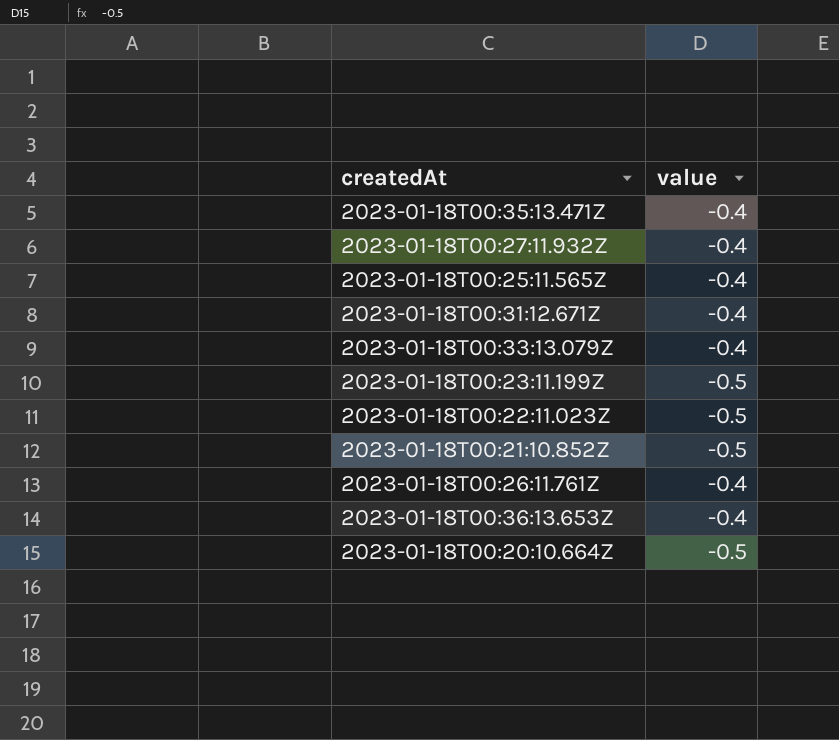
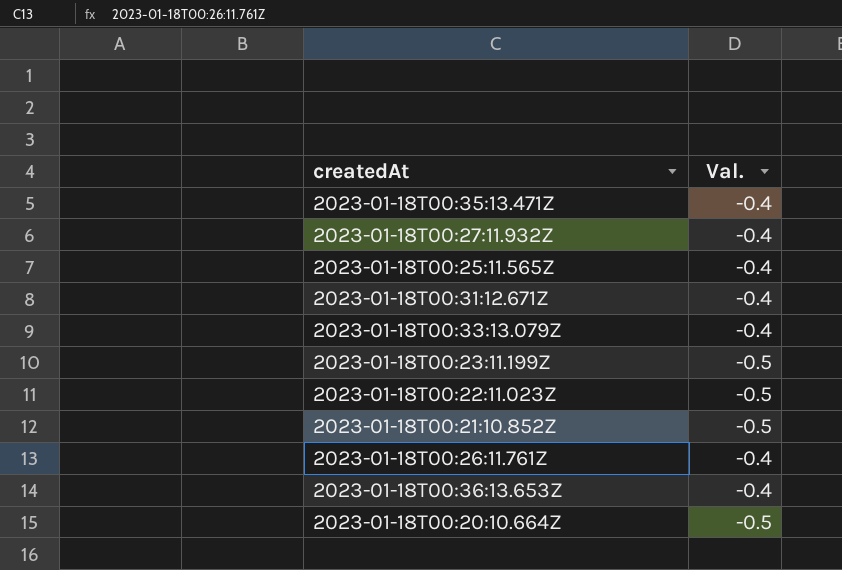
column name: value -> Val.

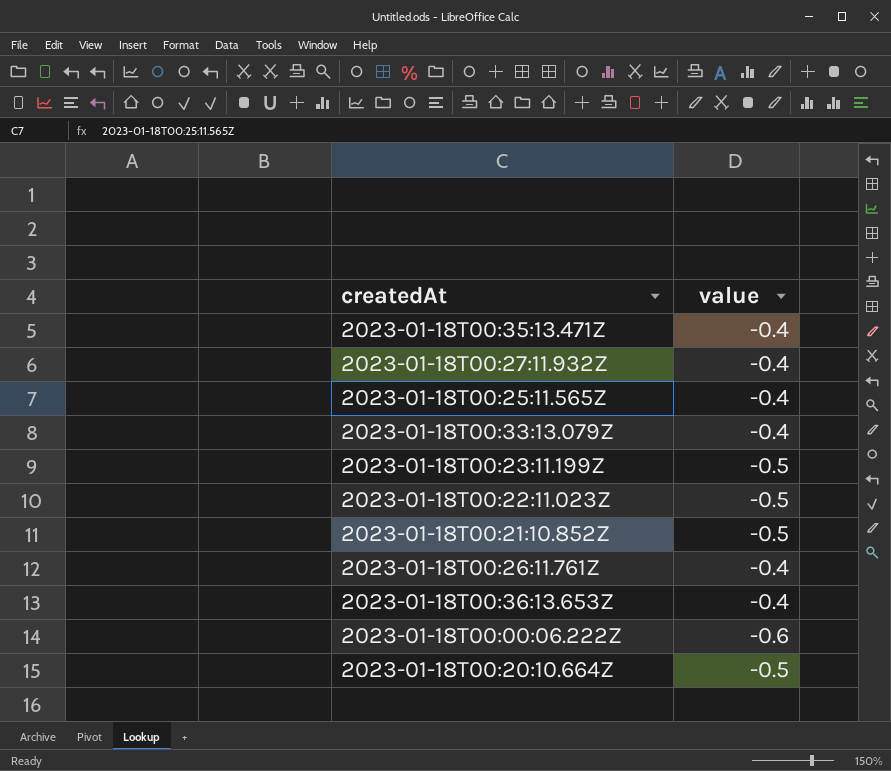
column name: Val. -> value
row 2023-01-18T00:31:12.671Z: -0.4 -> none
row 2023-01-18T00:00:06.222Z: none -> -0.6

